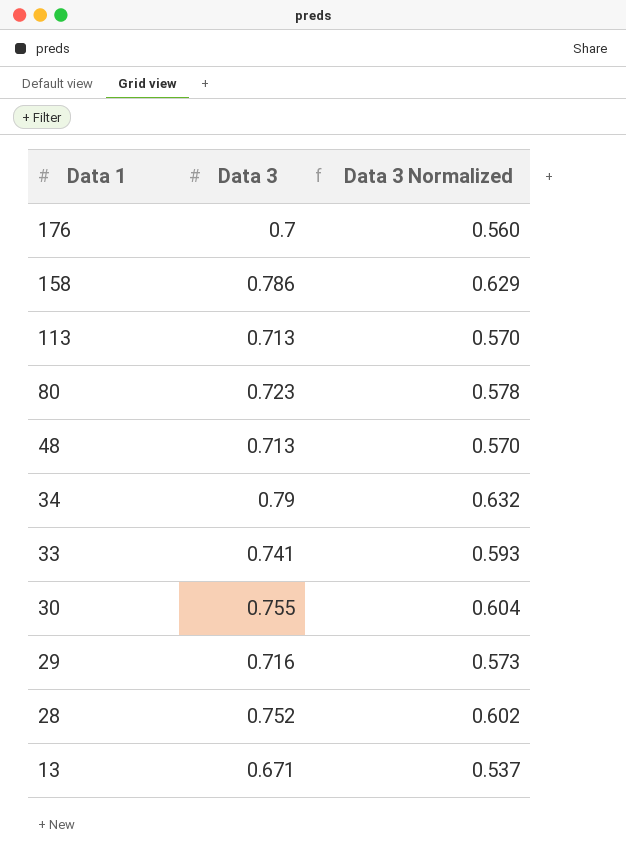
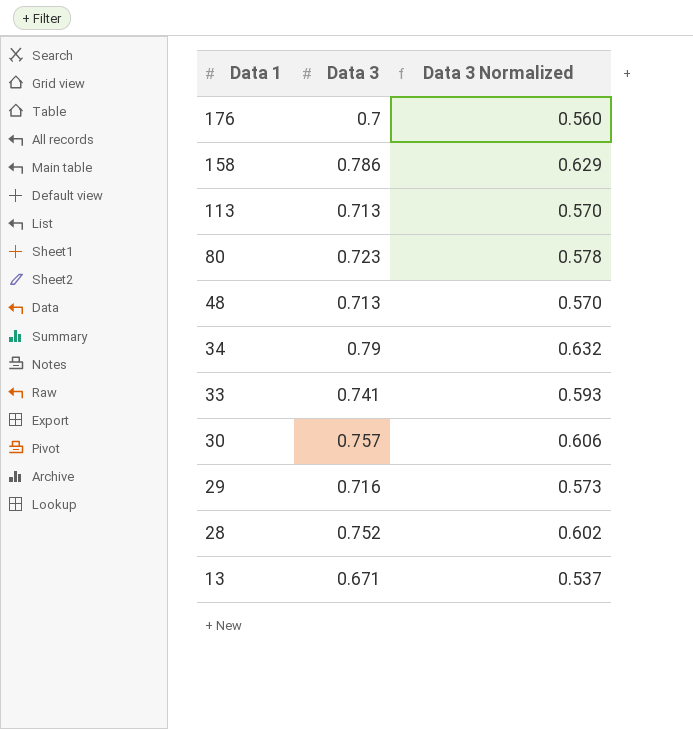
30 | Data 3: 0.755 -> 0.757
30 | Data 3 Normalized: 0.604 -> 0.606

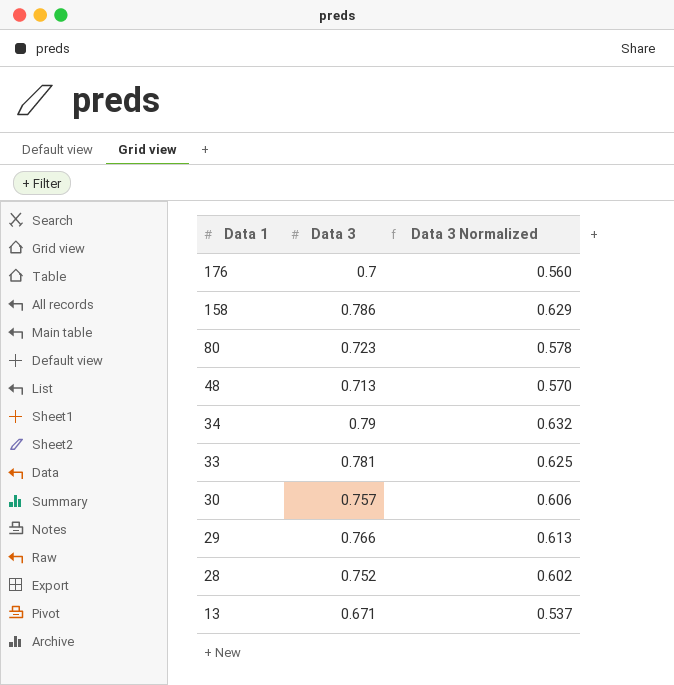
row 113: 0.713 | 0.570 -> none
33 | Data 3: 0.741 -> 0.781
33 | Data 3 Normalized: 0.593 -> 0.625
29 | Data 3: 0.716 -> 0.766
29 | Data 3 Normalized: 0.573 -> 0.613

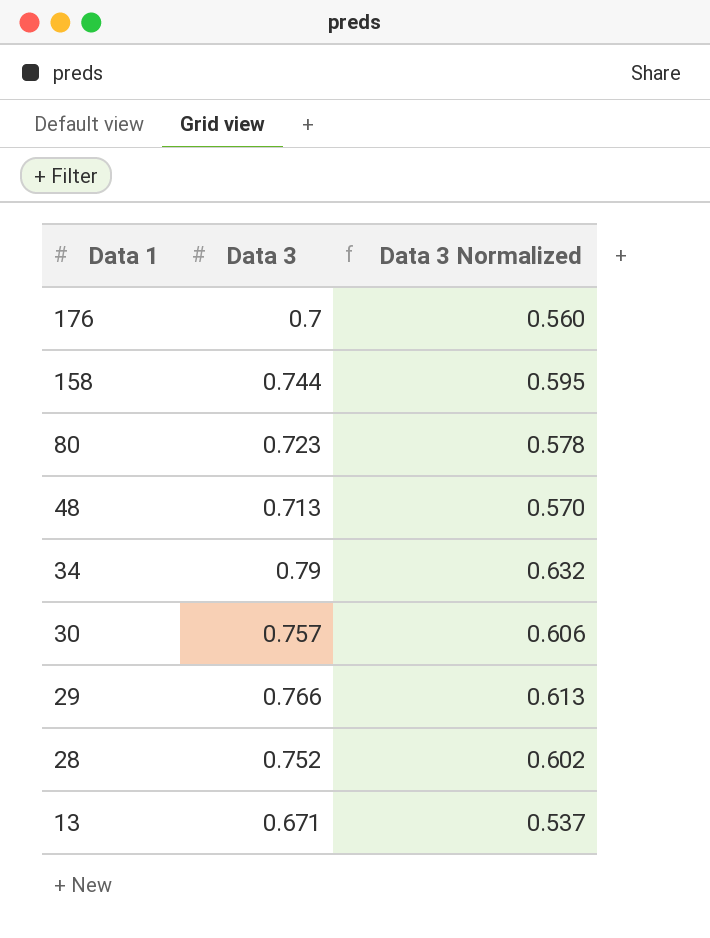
row 33: 0.781 | 0.625 -> none
158 | Data 3: 0.786 -> 0.744
158 | Data 3 Normalized: 0.629 -> 0.595

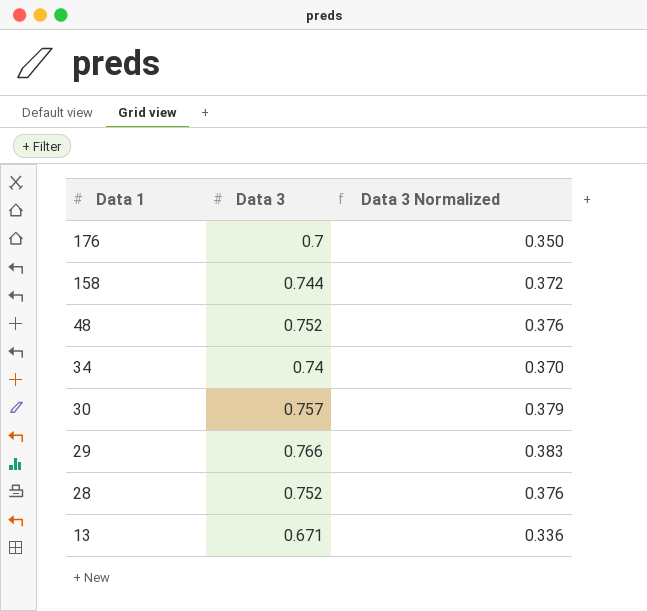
column Data 3 Normalized | formula: [Data 3] * 0.8 -> [Data 3] * 0.5
row 80: 0.723 | 0.578 -> none
48 | Data 3: 0.713 -> 0.752
34 | Data 3: 0.79 -> 0.74

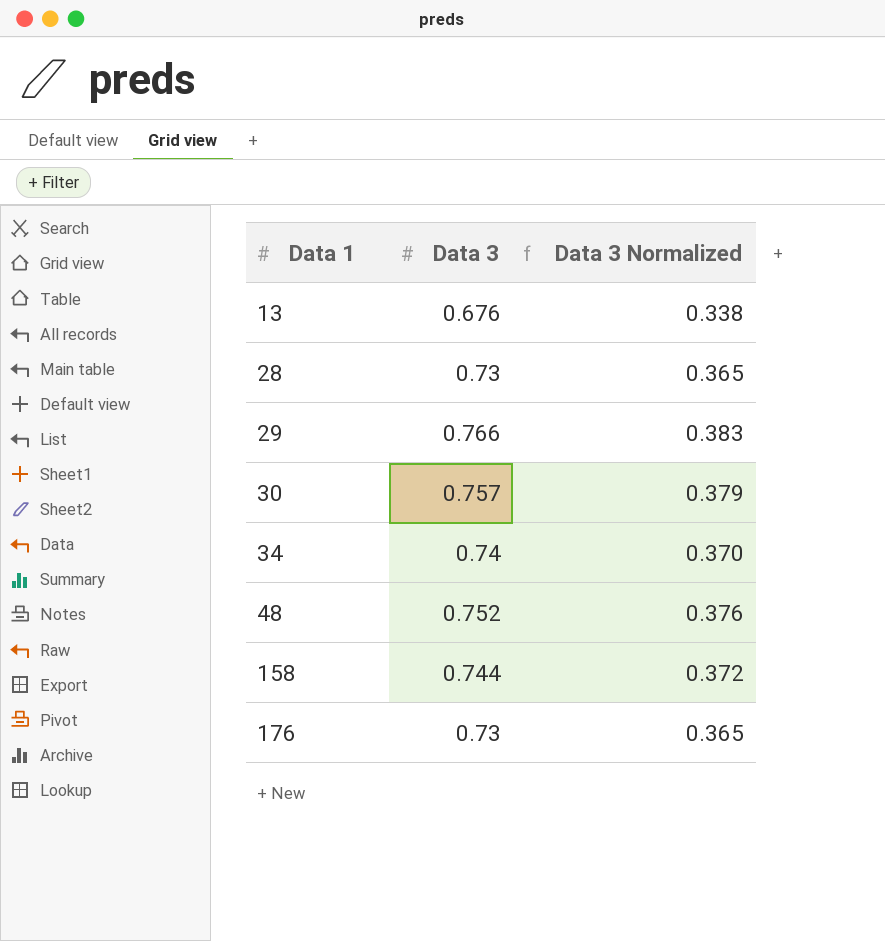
row order: Data 1 descending -> Data 1 ascending
13 | Data 3: 0.671 -> 0.676
13 | Data 3 Normalized: 0.336 -> 0.338
28 | Data 3: 0.752 -> 0.73
28 | Data 3 Normalized: 0.376 -> 0.365
176 | Data 3: 0.7 -> 0.73
176 | Data 3 Normalized: 0.350 -> 0.365

